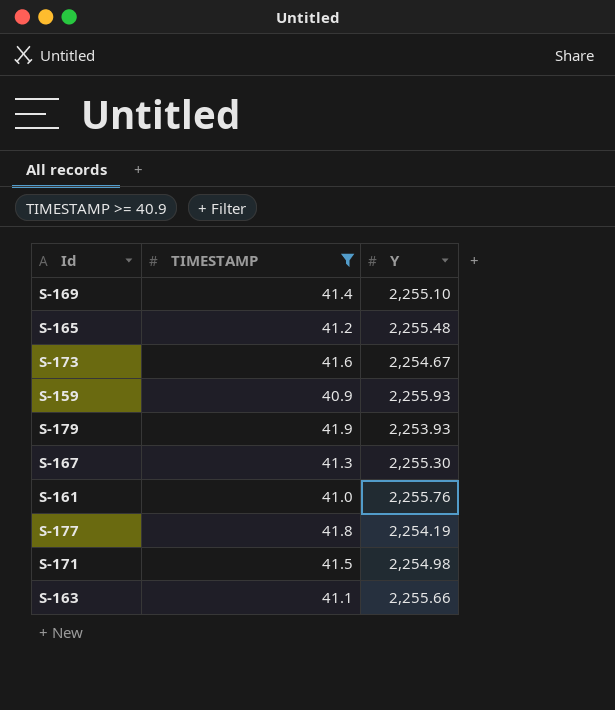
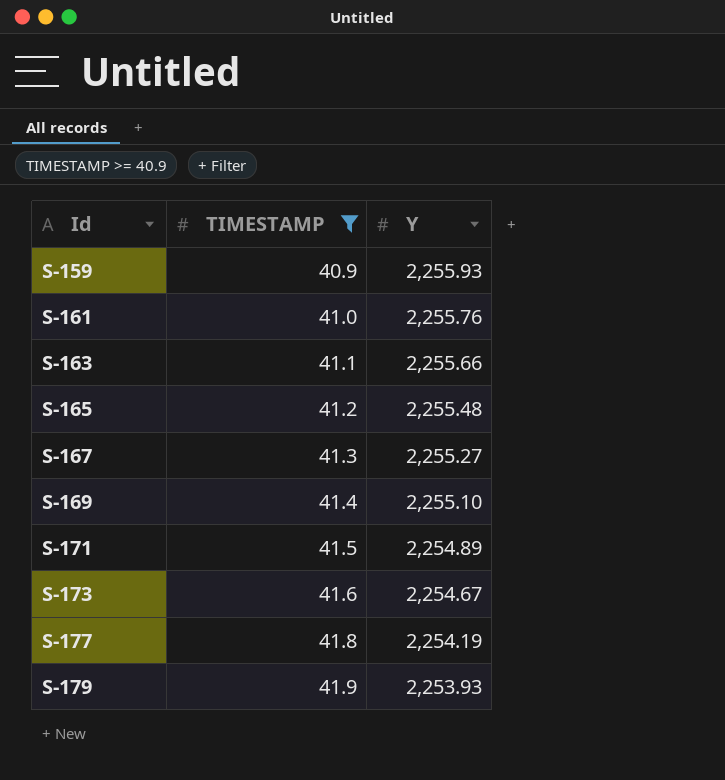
row order: none -> Id ascending
S-167 | Y: 2,255.30 -> 2,255.27
S-171 | Y: 2,254.98 -> 2,254.89

